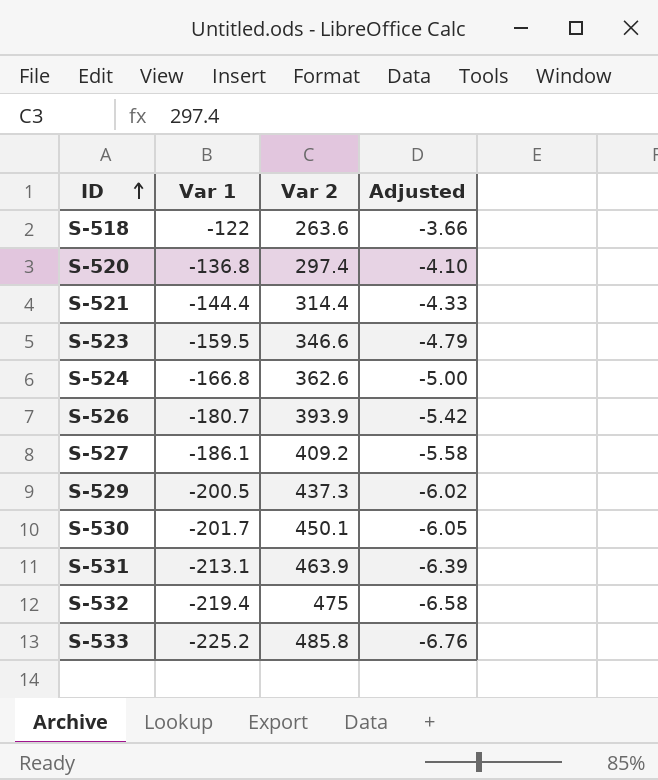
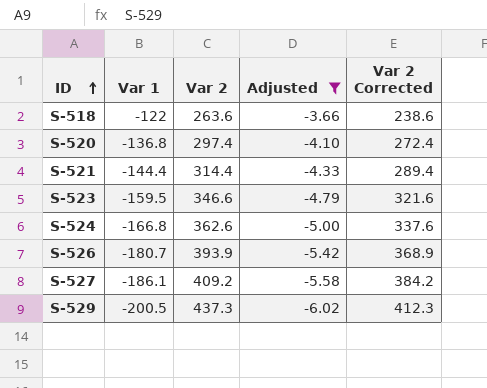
filter: none -> Adjusted >= -6.02
column Var 2 Corrected | formula: none -> [Var 2] - 25

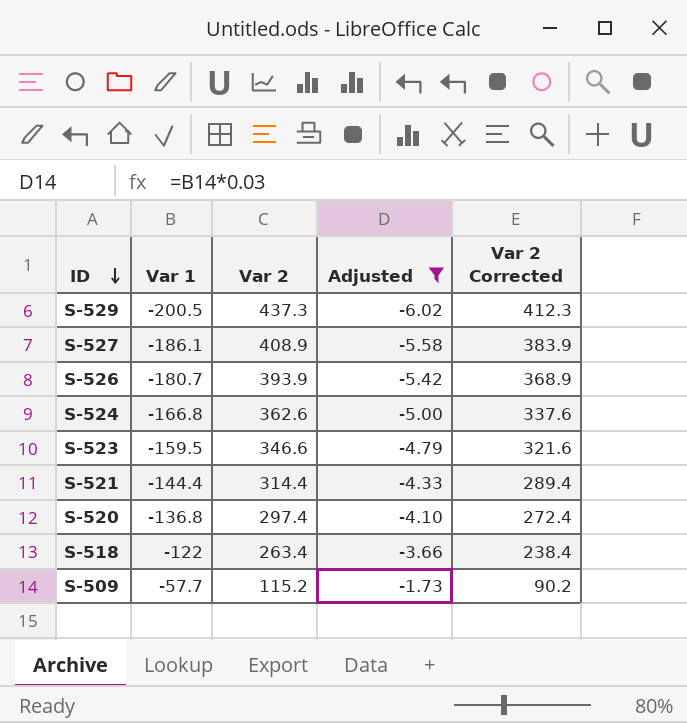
row order: ID ascending -> ID descending
S-527 | Var 2: 409.2 -> 408.9
S-527 | Var 2 Corrected: 384.2 -> 383.9
S-518 | Var 2: 263.6 -> 263.4
S-518 | Var 2 Corrected: 238.6 -> 238.4
row S-509: none -> -57.7 | 115.2 | -1.73 | 90.2

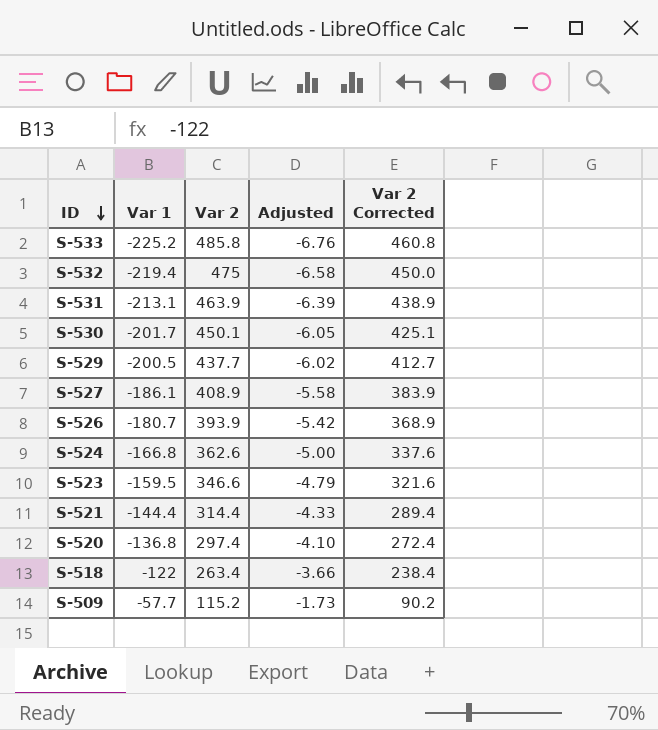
filter: Adjusted >= -6.02 -> none
S-529 | Var 2: 437.3 -> 437.7
S-529 | Var 2 Corrected: 412.3 -> 412.7

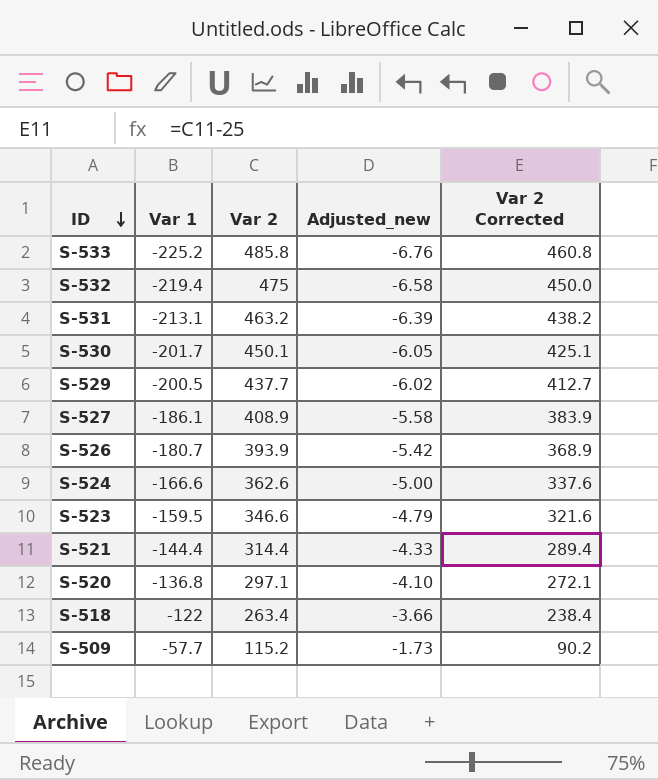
column name: Adjusted -> Adjusted_new
S-531 | Var 2: 463.9 -> 463.2
S-531 | Var 2 Corrected: 438.9 -> 438.2
S-524 | Var 1: -166.8 -> -166.6
S-520 | Var 2: 297.4 -> 297.1
S-520 | Var 2 Corrected: 272.4 -> 272.1

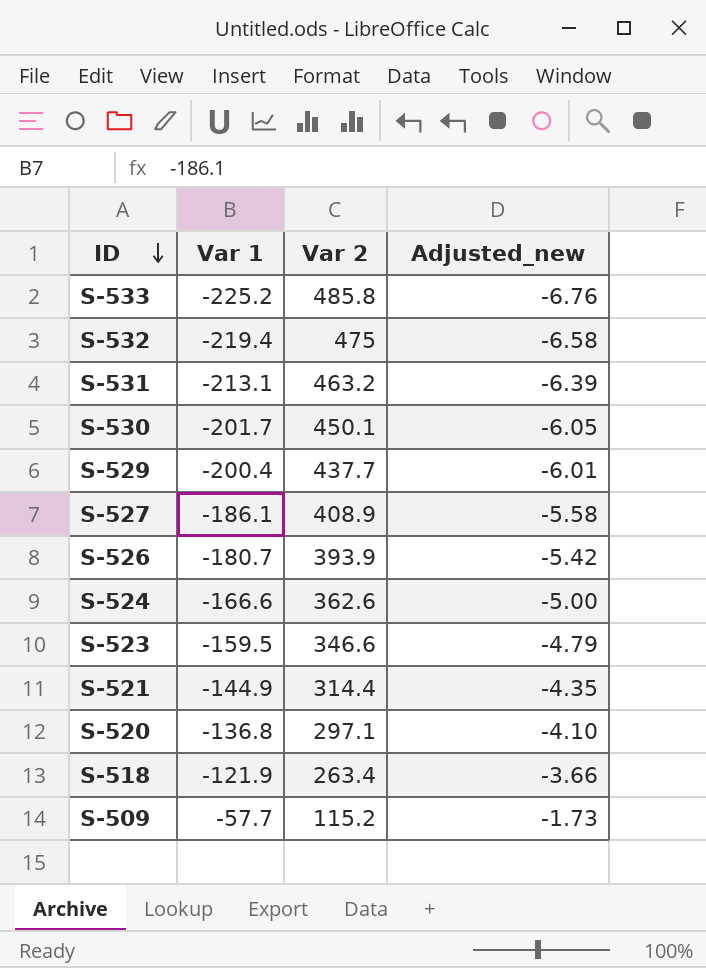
column Var 2 Corrected | formula: [Var 2] - 25 -> none
S-529 | Var 1: -200.5 -> -200.4
S-529 | Adjusted_new: -6.02 -> -6.01
S-521 | Var 1: -144.4 -> -144.9
S-521 | Adjusted_new: -4.33 -> -4.35
S-518 | Var 1: -122 -> -121.9

